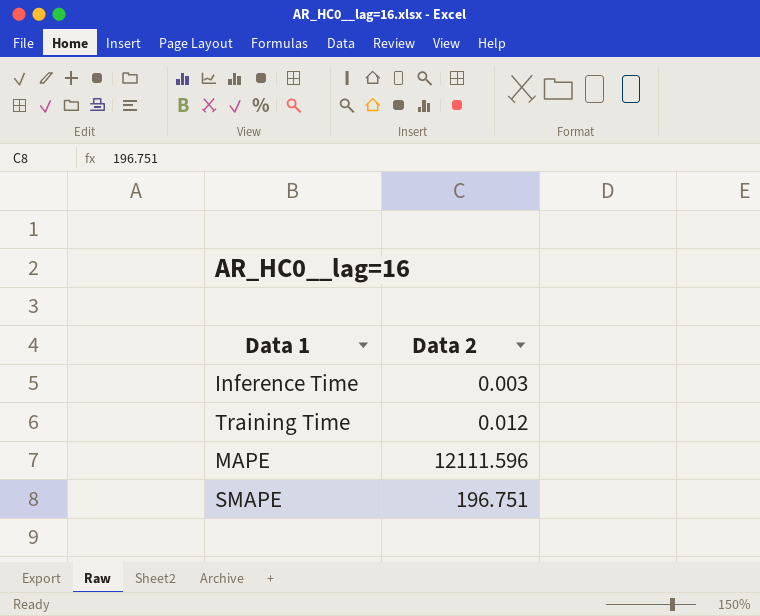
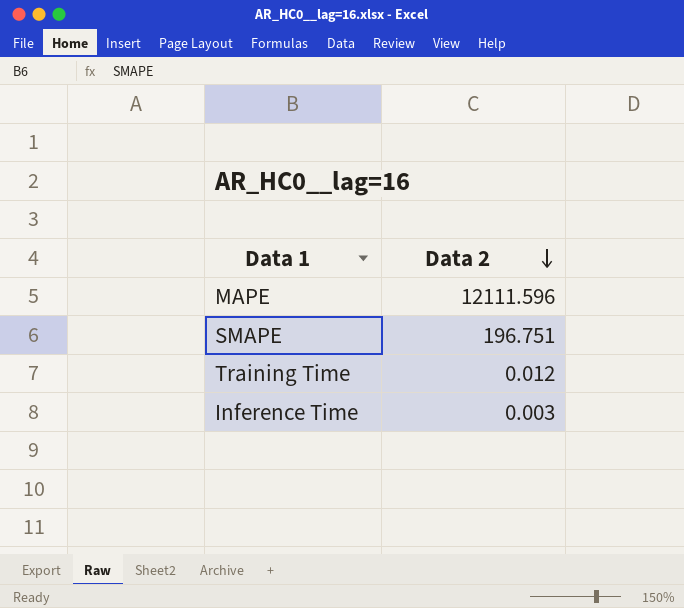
row order: none -> Data 2 descending

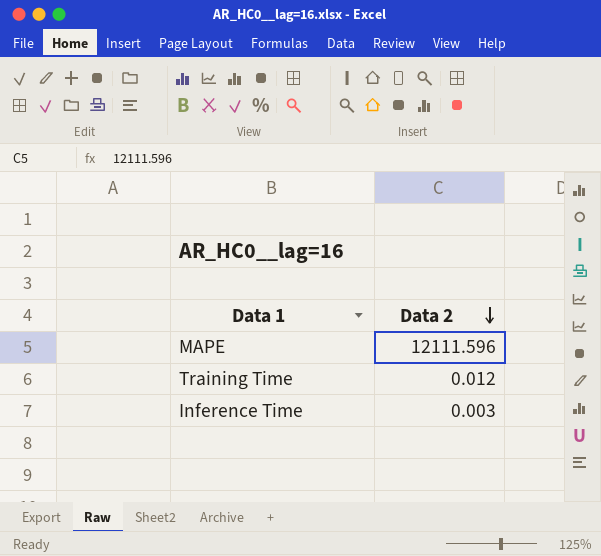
row SMAPE: 196.751 -> none

